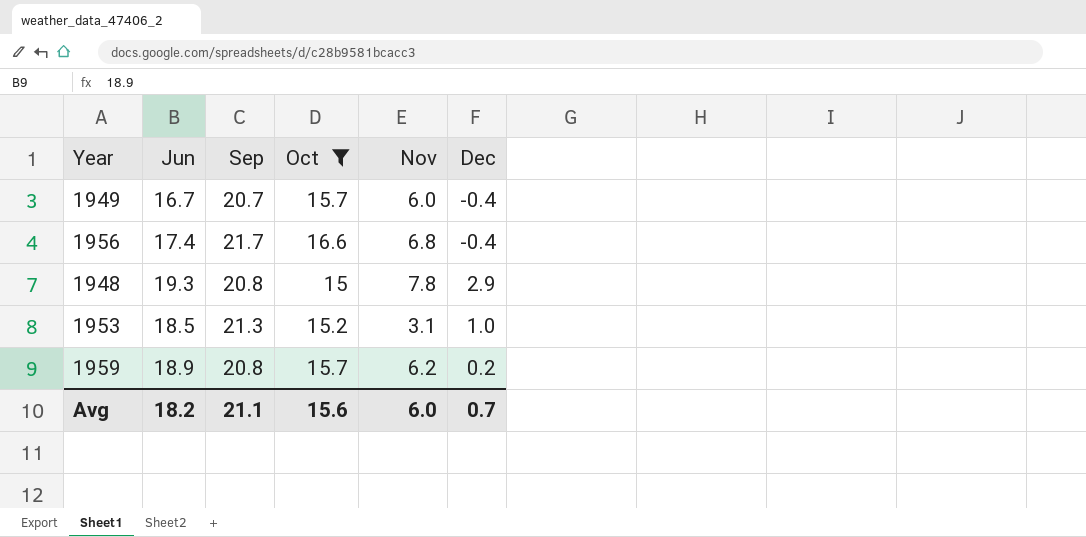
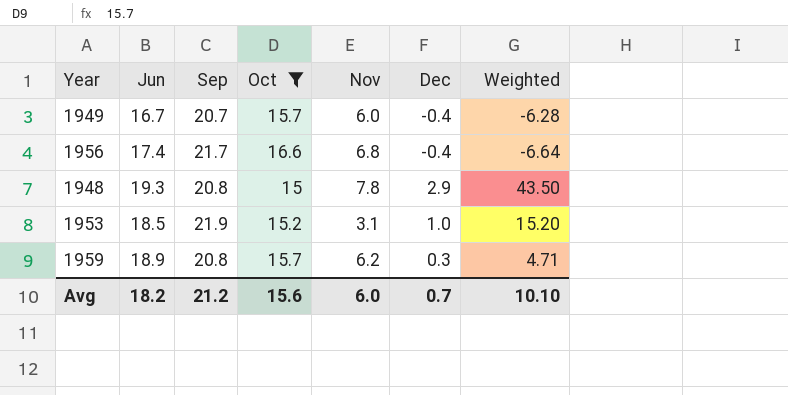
column Weighted | formula: none -> [Oct] * [Dec]
1953 | Sep: 21.3 -> 21.9
1959 | Dec: 0.2 -> 0.3
Avg | Sep: 21.1 -> 21.2

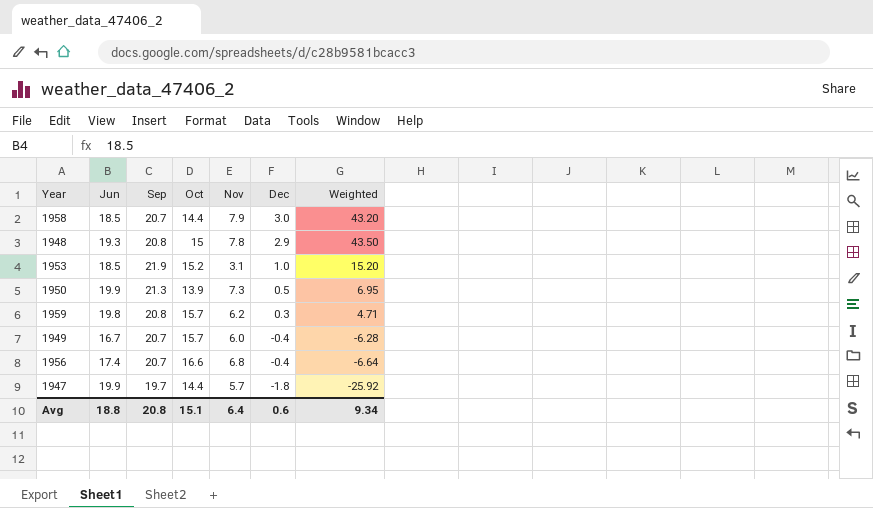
filter: Oct >= 15 -> none
row order: none -> Dec descending
1959 | Jun: 18.9 -> 19.8
1956 | Sep: 21.7 -> 20.7
Avg | Jun: 18.2 -> 18.8
Avg | Sep: 21.2 -> 20.8
Avg | Oct: 15.6 -> 15.1
Avg | Nov: 6.0 -> 6.4
Avg | Dec: 0.7 -> 0.6
Avg | Weighted: 10.10 -> 9.34

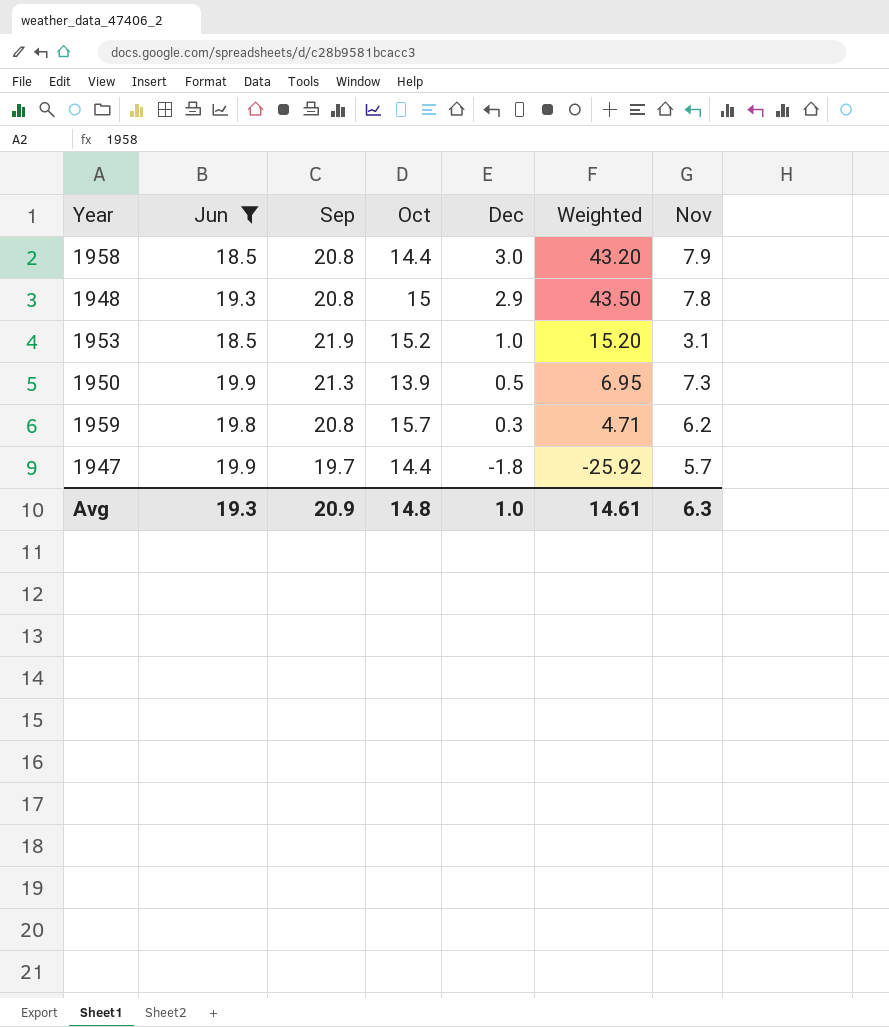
filter: none -> Jun >= 18.5
column Nov | position: 5 -> 7
1958 | Sep: 20.7 -> 20.8
Avg | Jun: 18.8 -> 19.3
Avg | Sep: 20.8 -> 20.9
Avg | Oct: 15.1 -> 14.8
Avg | Dec: 0.6 -> 1.0
Avg | Weighted: 9.34 -> 14.61
Avg | Nov: 6.4 -> 6.3

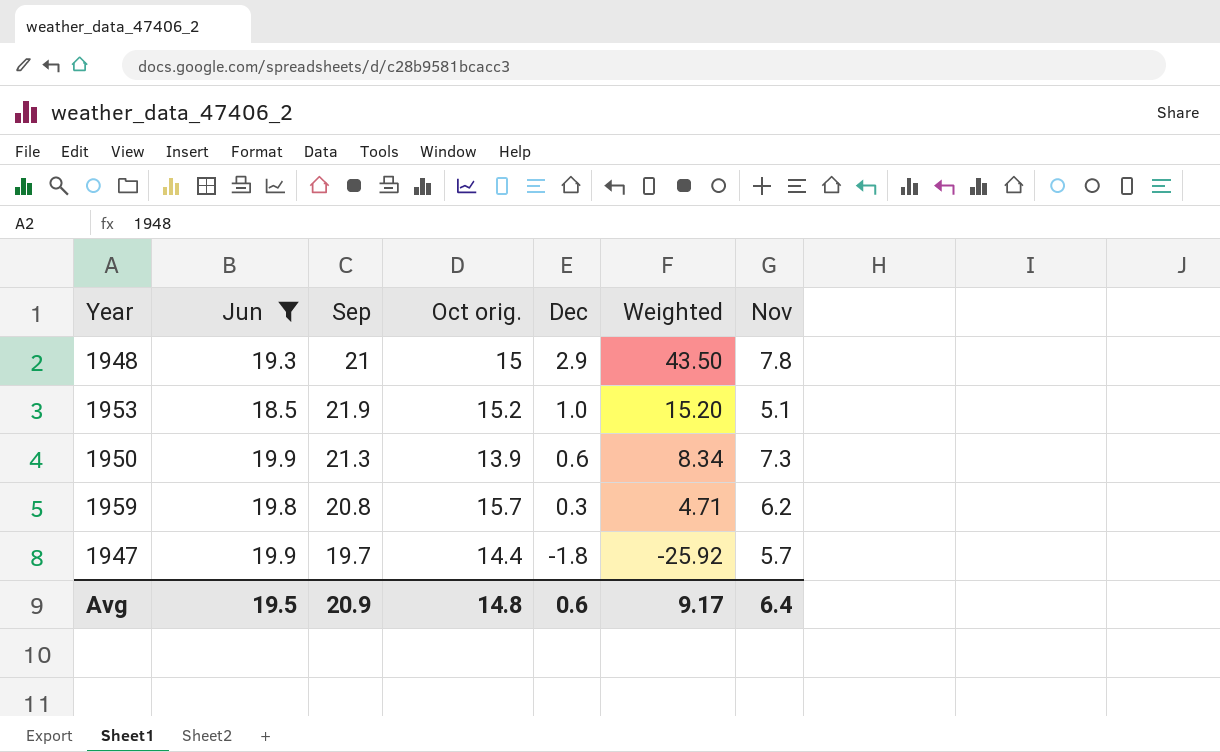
column name: Oct -> Oct orig.
row 1958: 18.5 | 20.8 | 14.4 | 3.0 | 43.20 | 7.9 -> none
1948 | Sep: 20.8 -> 21
1953 | Nov: 3.1 -> 5.1
1950 | Dec: 0.5 -> 0.6
1950 | Weighted: 6.95 -> 8.34
Avg | Jun: 19.3 -> 19.5
Avg | Dec: 1.0 -> 0.6
Avg | Weighted: 14.61 -> 9.17
Avg | Nov: 6.3 -> 6.4

